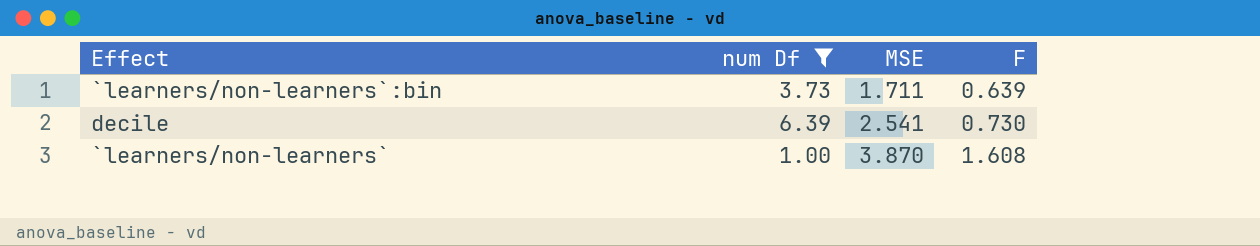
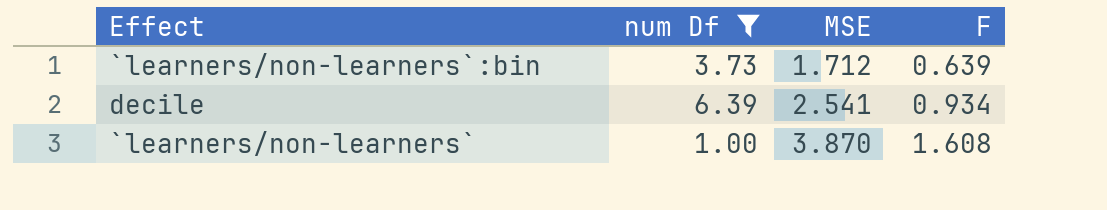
`learners/non-learners`:bin | MSE: 1.711 -> 1.712
decile | F: 0.730 -> 0.934

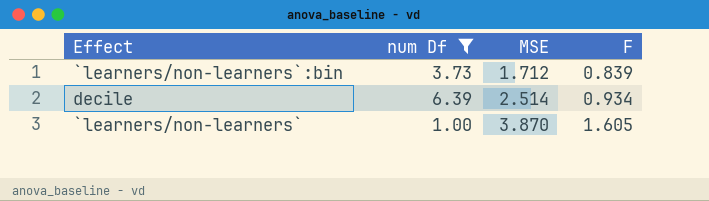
`learners/non-learners`:bin | F: 0.639 -> 0.839
decile | MSE: 2.541 -> 2.514
`learners/non-learners` | F: 1.608 -> 1.605

